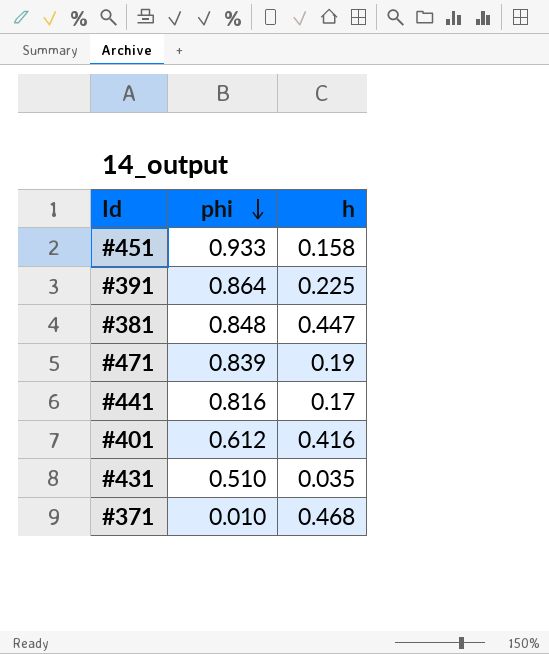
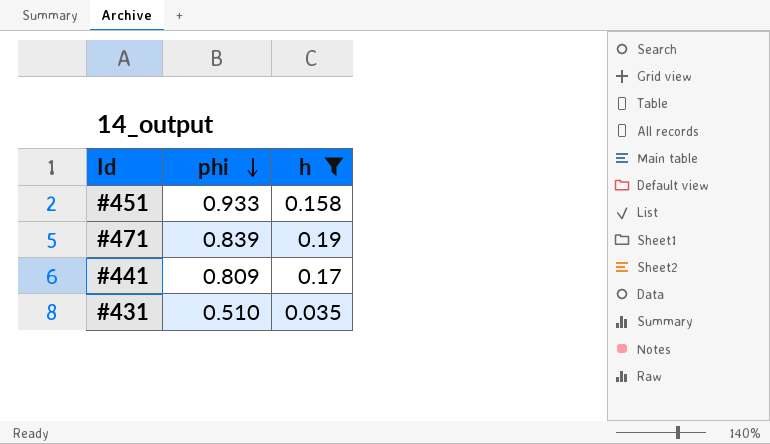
filter: none -> h <= 0.19
#441 | phi: 0.816 -> 0.809

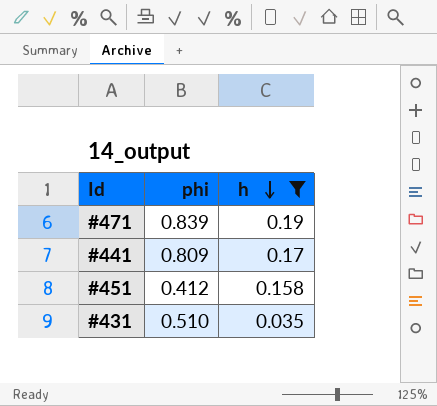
row order: phi descending -> h descending
#451 | phi: 0.933 -> 0.412

